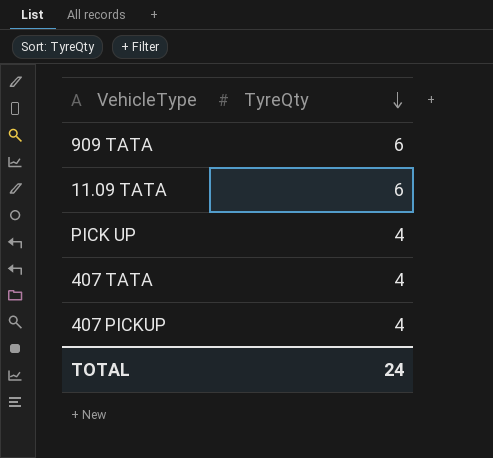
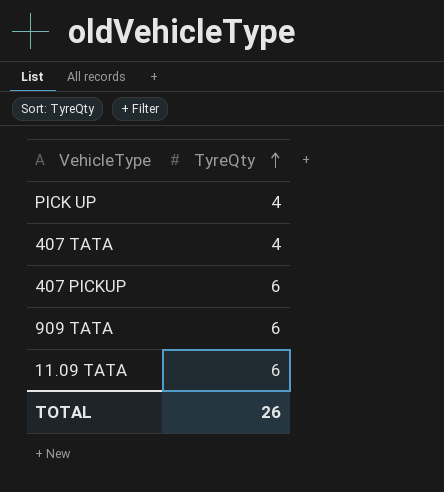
row order: TyreQty descending -> TyreQty ascending
407 PICKUP | TyreQty: 4 -> 6
TOTAL | TyreQty: 24 -> 26

